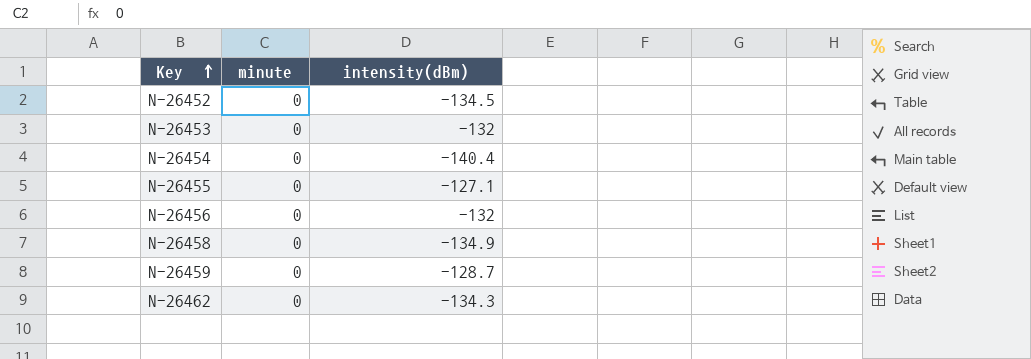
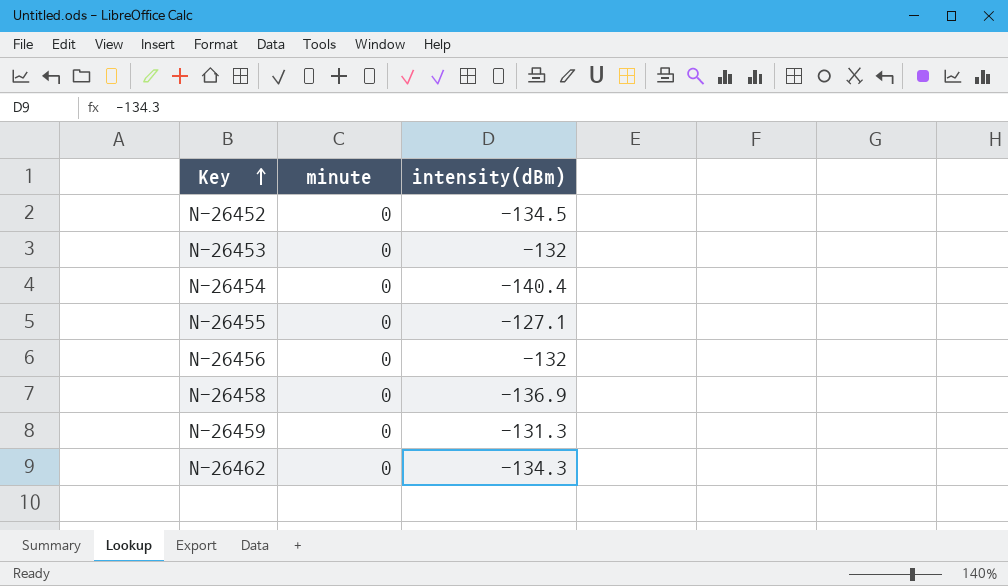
N-26458 | intensity(dBm): -134.9 -> -136.9
N-26459 | intensity(dBm): -128.7 -> -131.3

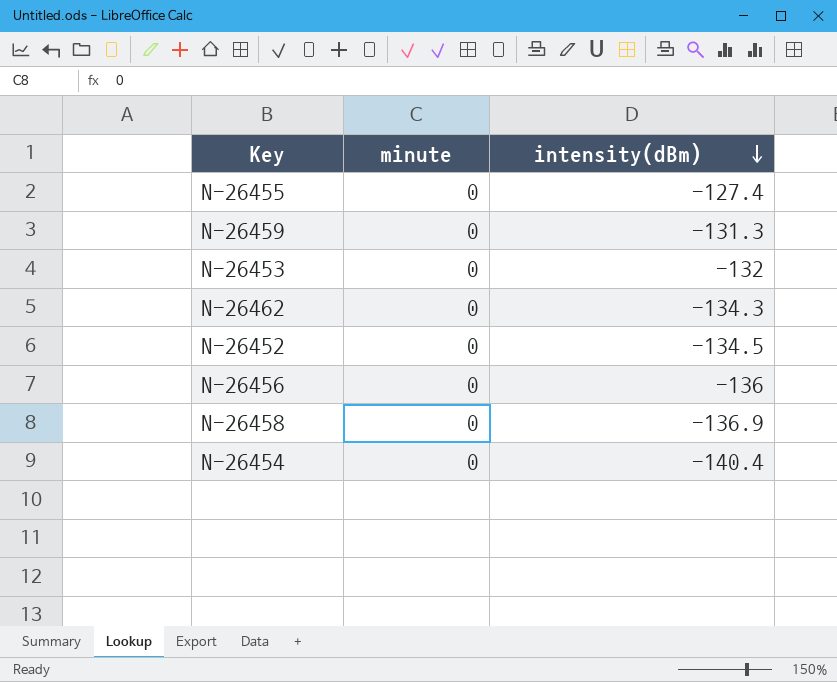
row order: Key ascending -> intensity(dBm) descending
N-26455 | intensity(dBm): -127.1 -> -127.4
N-26456 | intensity(dBm): -132 -> -136

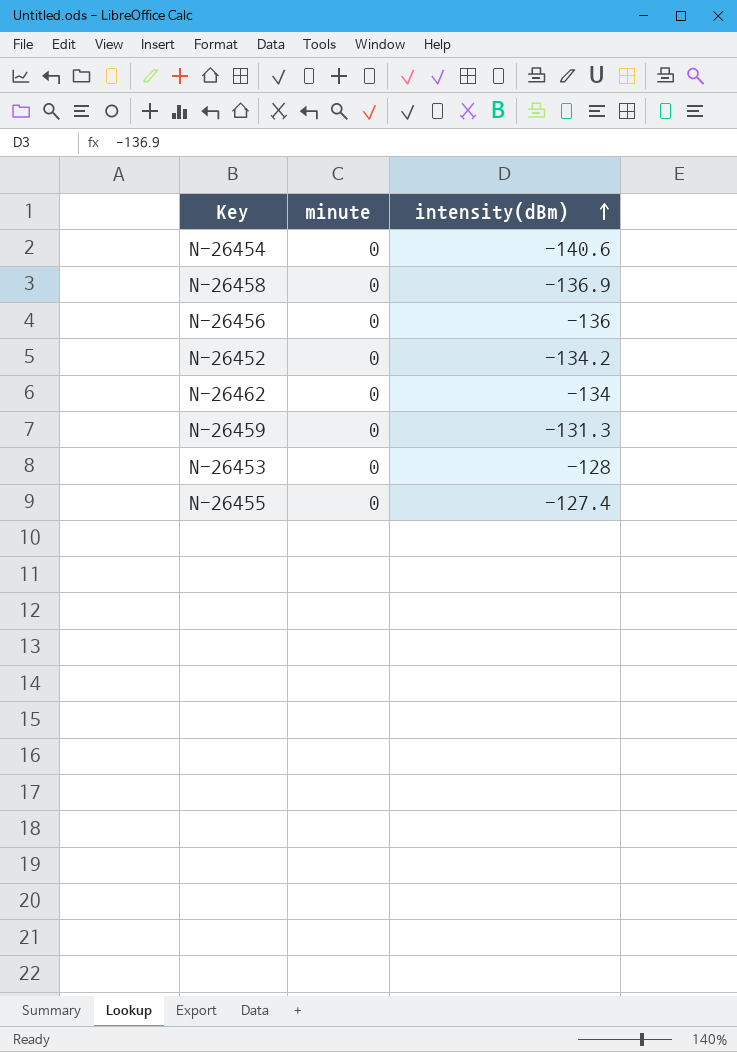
row order: intensity(dBm) descending -> intensity(dBm) ascending
N-26454 | intensity(dBm): -140.4 -> -140.6
N-26452 | intensity(dBm): -134.5 -> -134.2
N-26462 | intensity(dBm): -134.3 -> -134
N-26453 | intensity(dBm): -132 -> -128

